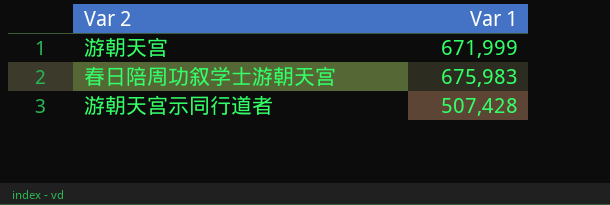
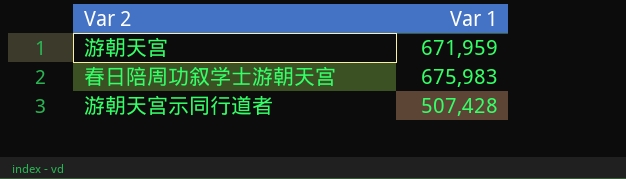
游朝天宫 | Var 1: 671,999 -> 671,959

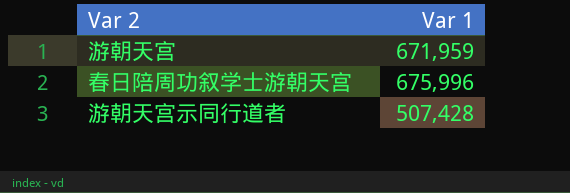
春日陪周功叙学士游朝天宫 | Var 1: 675,983 -> 675,996

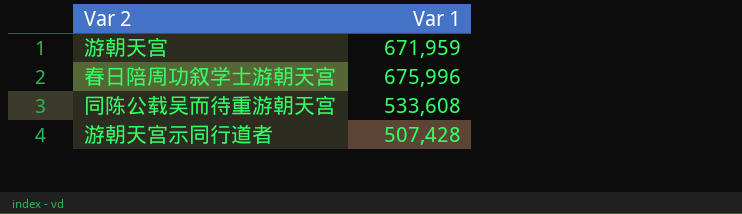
row 同陈公载吴而待重游朝天宫: none -> 533,608

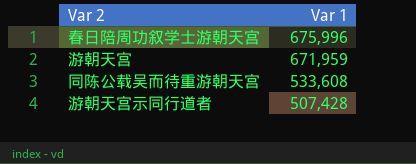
row order: none -> Var 1 descending

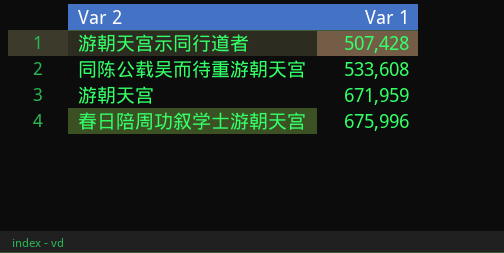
row order: Var 1 descending -> Var 1 ascending

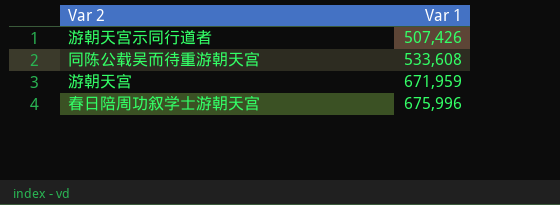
游朝天宫示同行道者 | Var 1: 507,428 -> 507,426

